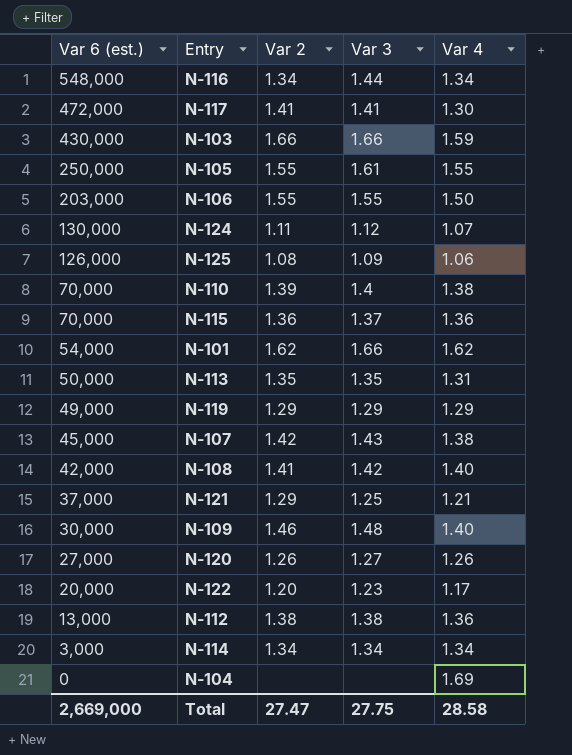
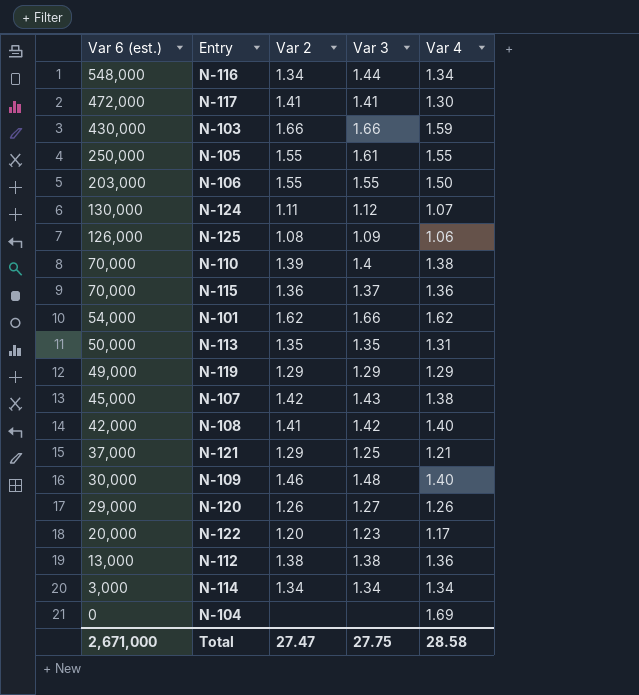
N-120 | Var 6 (est.): 27,000 -> 29,000
Total | Var 6 (est.): 2,669,000 -> 2,671,000

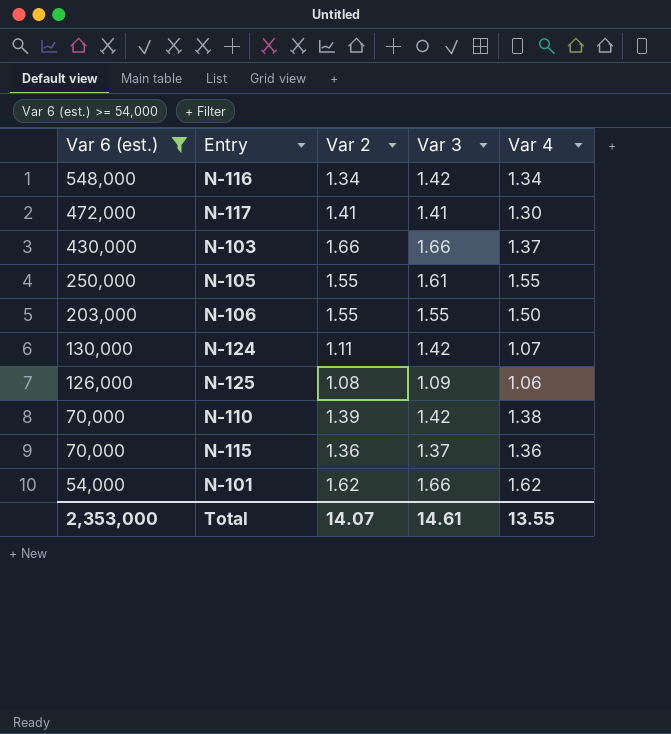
filter: none -> Var 6 (est.) >= 54,000
N-116 | Var 3: 1.44 -> 1.42
N-103 | Var 4: 1.59 -> 1.37
N-124 | Var 3: 1.12 -> 1.42
N-110 | Var 3: 1.4 -> 1.42
Total | Var 6 (est.): 2,671,000 -> 2,353,000
Total | Var 2: 27.47 -> 14.07
Total | Var 3: 27.75 -> 14.61
Total | Var 4: 28.58 -> 13.55

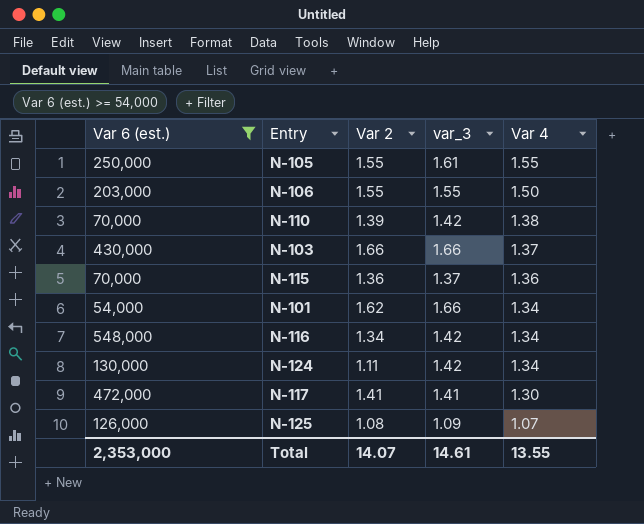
row order: Var 6 (est.) descending -> Var 4 descending
column name: Var 3 -> var_3
N-101 | Var 4: 1.62 -> 1.34
N-124 | Var 4: 1.07 -> 1.34
N-125 | Var 4: 1.06 -> 1.07

